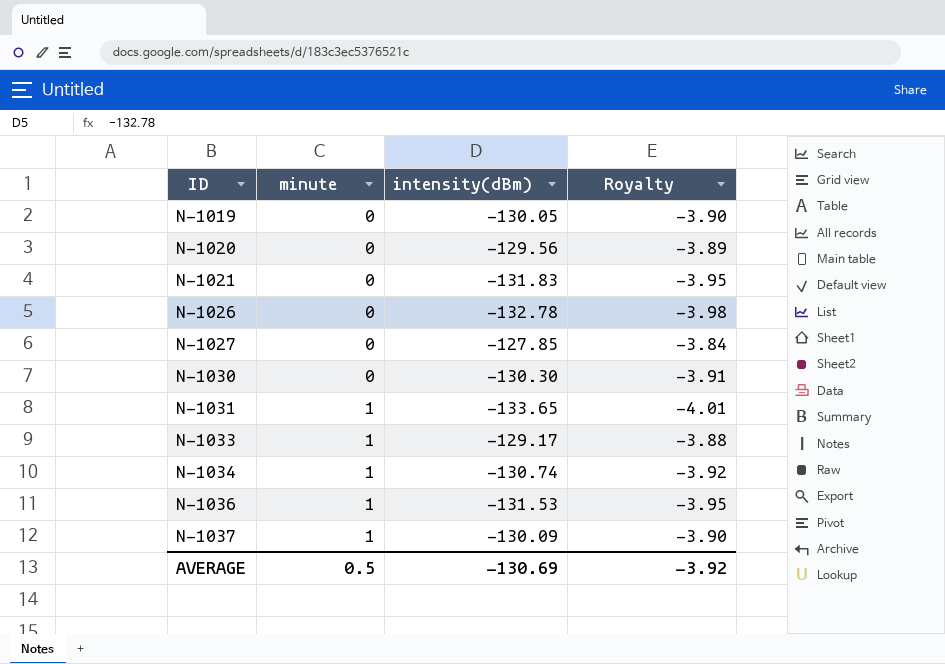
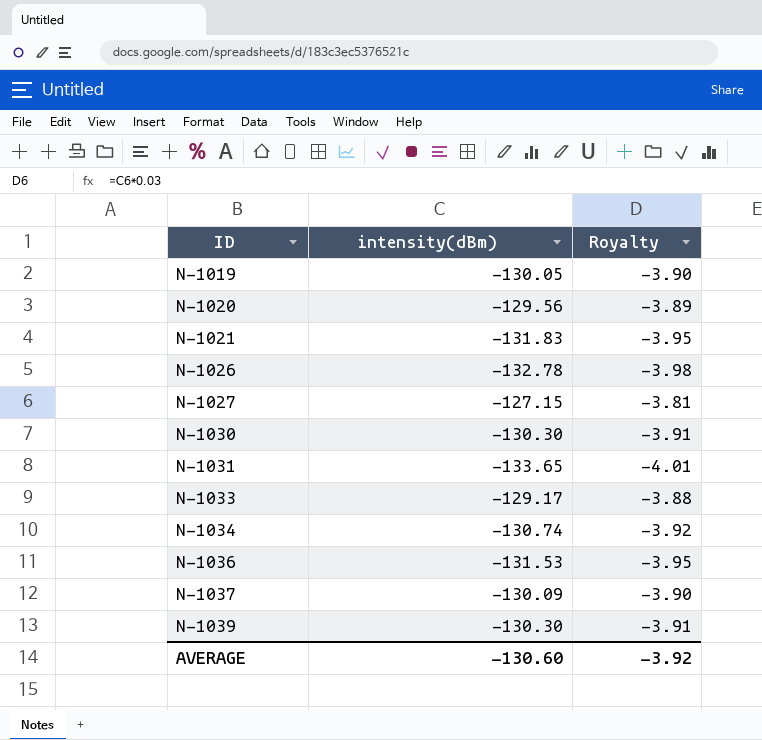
column minute | position: 2 -> none
N-1027 | intensity(dBm): -127.85 -> -127.15
N-1027 | Royalty: -3.84 -> -3.81
row N-1039: none -> -130.30 | -3.91
AVERAGE | intensity(dBm): -130.69 -> -130.60

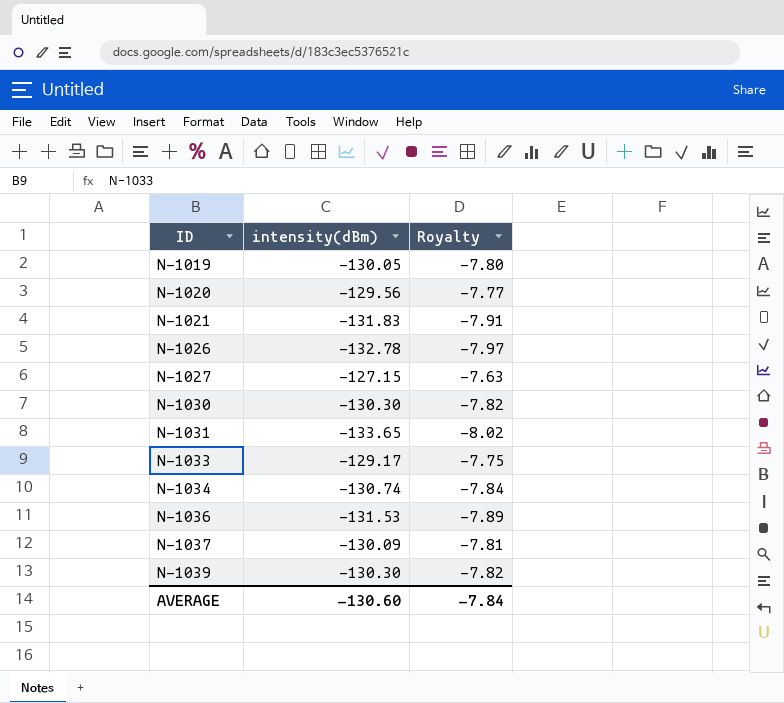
column Royalty | formula: [intensity(dBm)] * 0.03 -> [intensity(dBm)] * 0.06
AVERAGE | Royalty: -3.92 -> -7.84

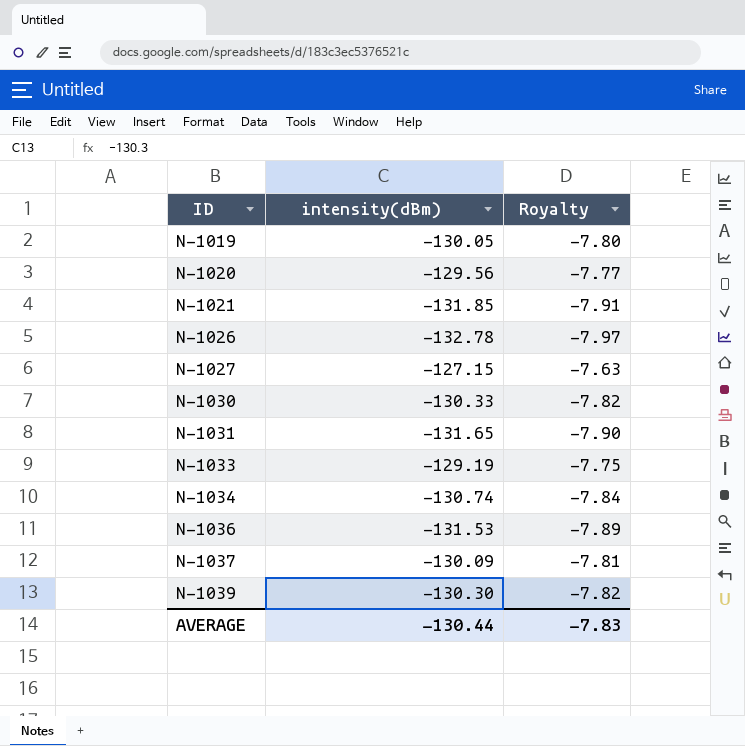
N-1021 | intensity(dBm): -131.83 -> -131.85
N-1030 | intensity(dBm): -130.30 -> -130.33
N-1031 | intensity(dBm): -133.65 -> -131.65
N-1031 | Royalty: -8.02 -> -7.90
N-1033 | intensity(dBm): -129.17 -> -129.19
AVERAGE | intensity(dBm): -130.60 -> -130.44
AVERAGE | Royalty: -7.84 -> -7.83

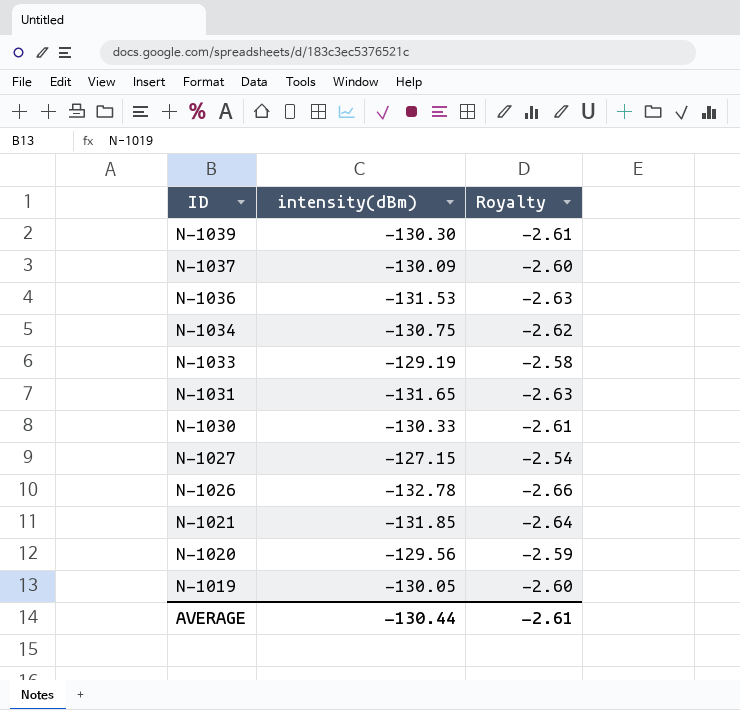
row order: ID ascending -> ID descending
column Royalty | formula: [intensity(dBm)] * 0.06 -> [intensity(dBm)] * 0.02
N-1034 | intensity(dBm): -130.74 -> -130.75
AVERAGE | Royalty: -7.83 -> -2.61

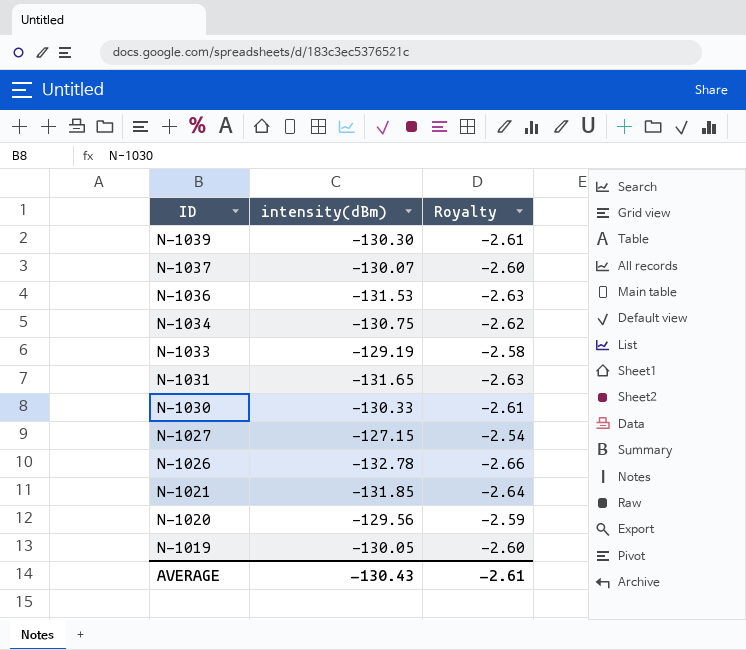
N-1037 | intensity(dBm): -130.09 -> -130.07
AVERAGE | intensity(dBm): -130.44 -> -130.43

